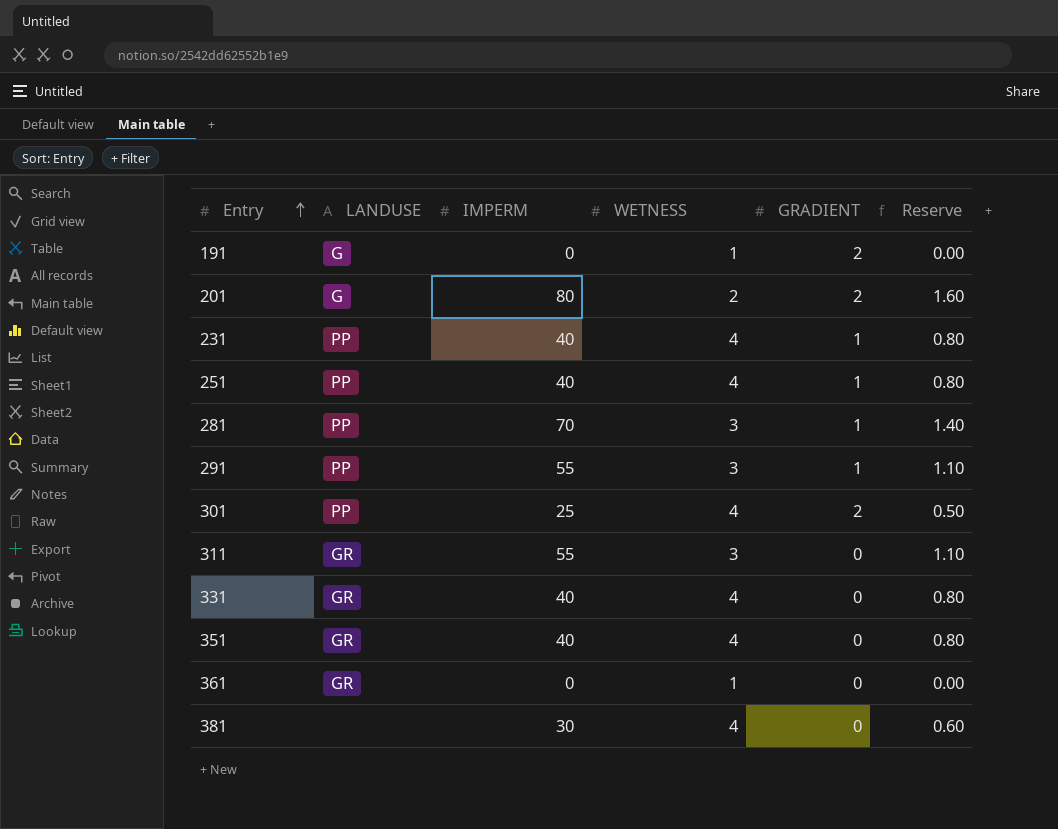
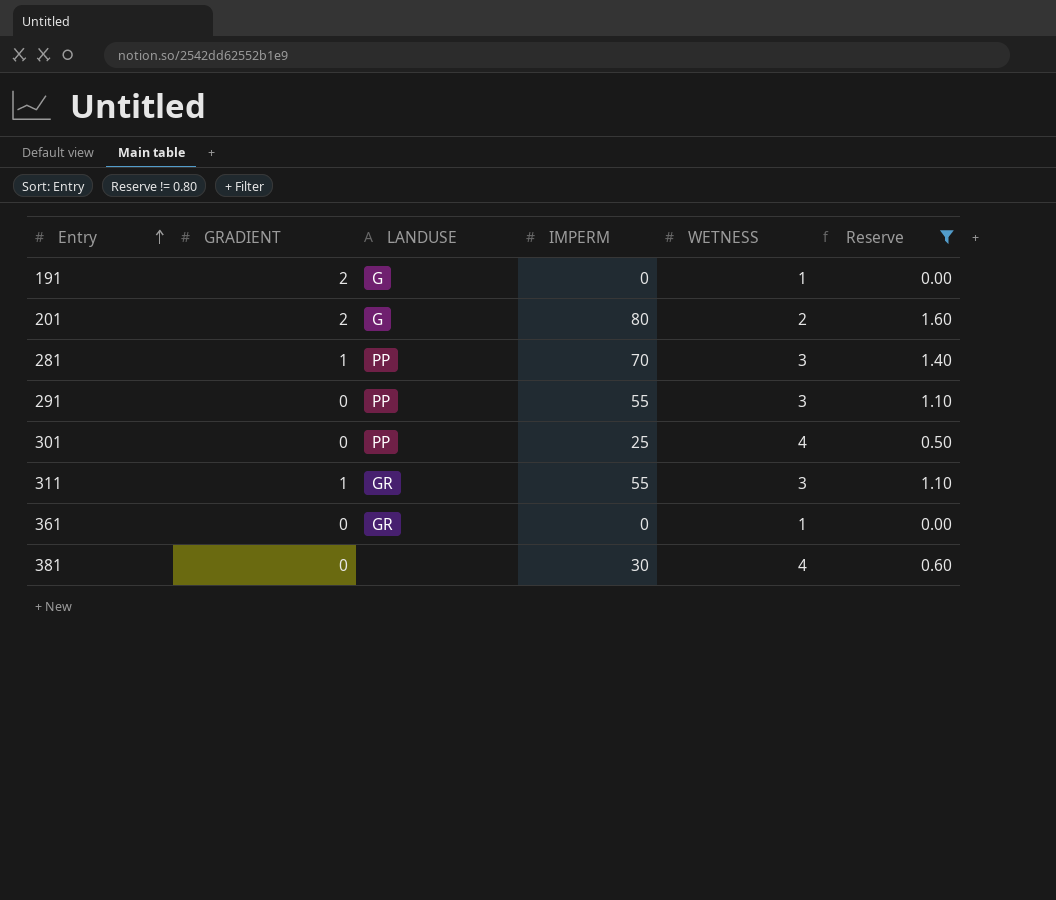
filter: none -> Reserve != 0.80
column GRADIENT | position: 5 -> 2
291 | GRADIENT: 1 -> 0
301 | GRADIENT: 2 -> 0
311 | GRADIENT: 0 -> 1

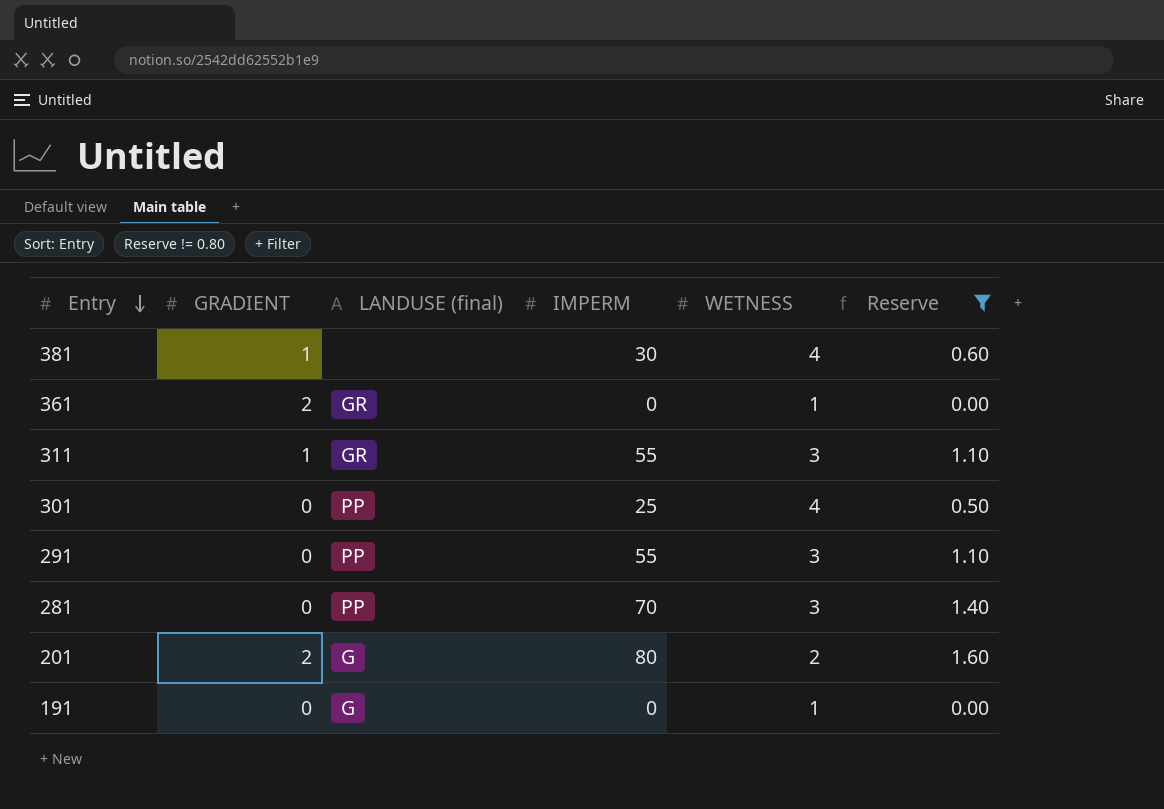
row order: Entry ascending -> Entry descending
column name: LANDUSE -> LANDUSE (final)
381 | GRADIENT: 0 -> 1
361 | GRADIENT: 0 -> 2
281 | GRADIENT: 1 -> 0
191 | GRADIENT: 2 -> 0

